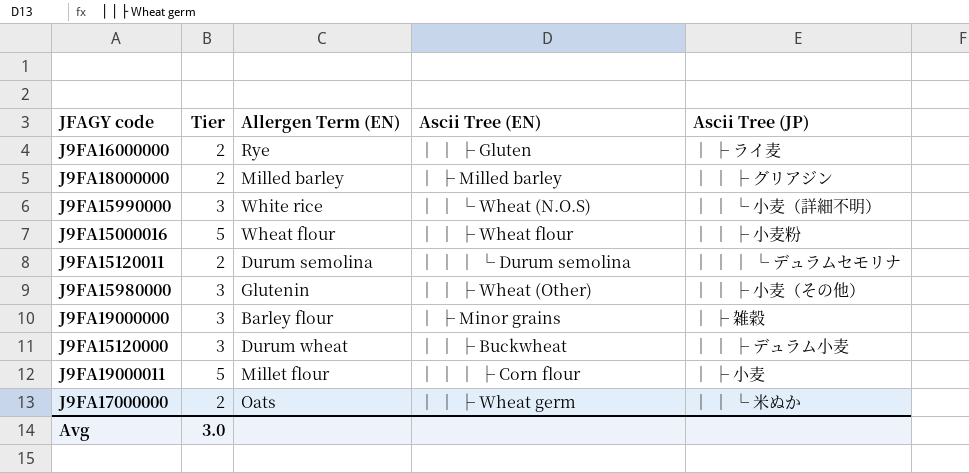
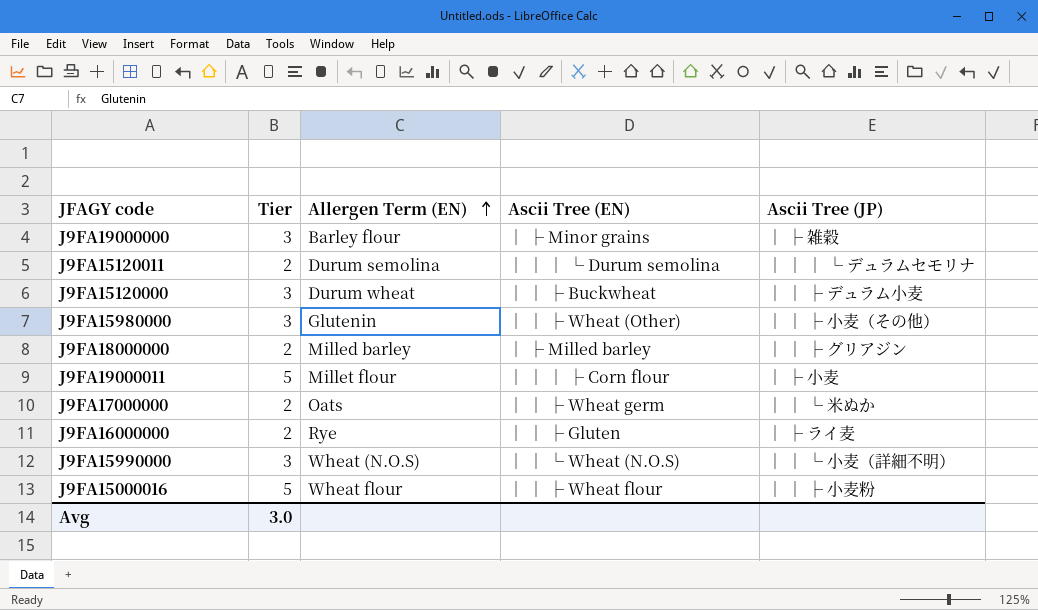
row order: none -> Allergen Term (EN) ascending
J9FA15990000 | Allergen Term (EN): White rice -> Wheat (N.O.S)

